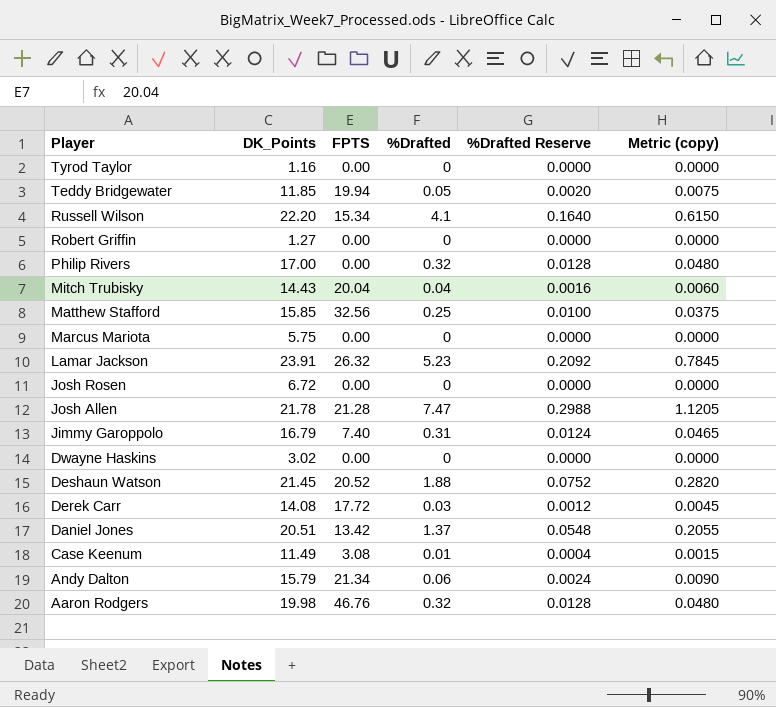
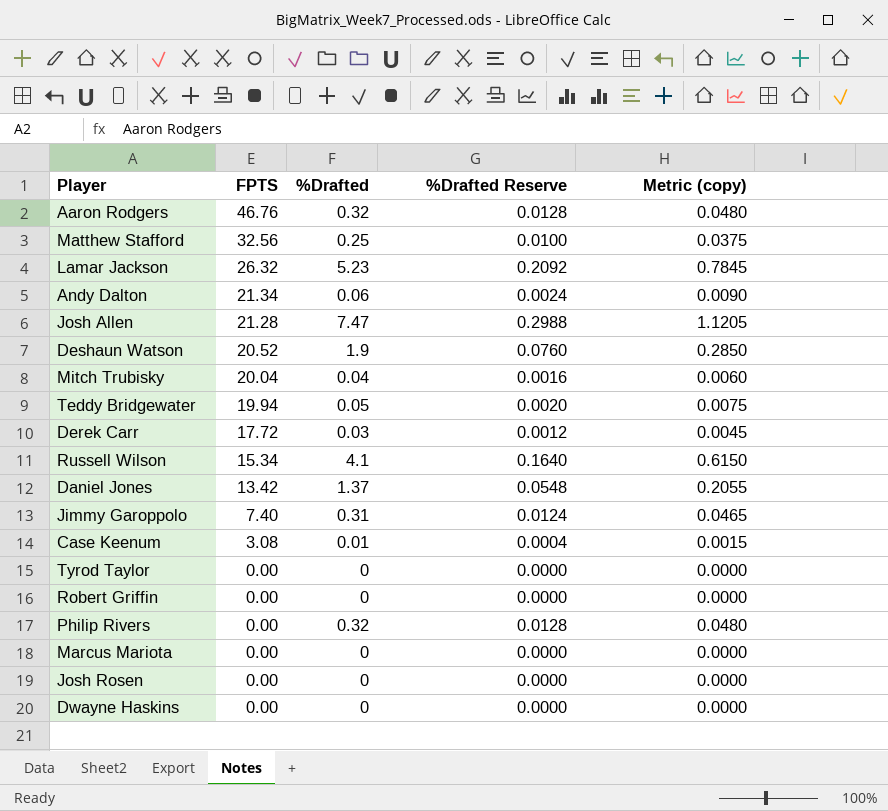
row order: Player descending -> FPTS descending
column DK_Points | position: 2 -> none
Deshaun Watson | %Drafted: 1.88 -> 1.9
Deshaun Watson | %Drafted Reserve: 0.0752 -> 0.0760
Deshaun Watson | Metric (copy): 0.2820 -> 0.2850

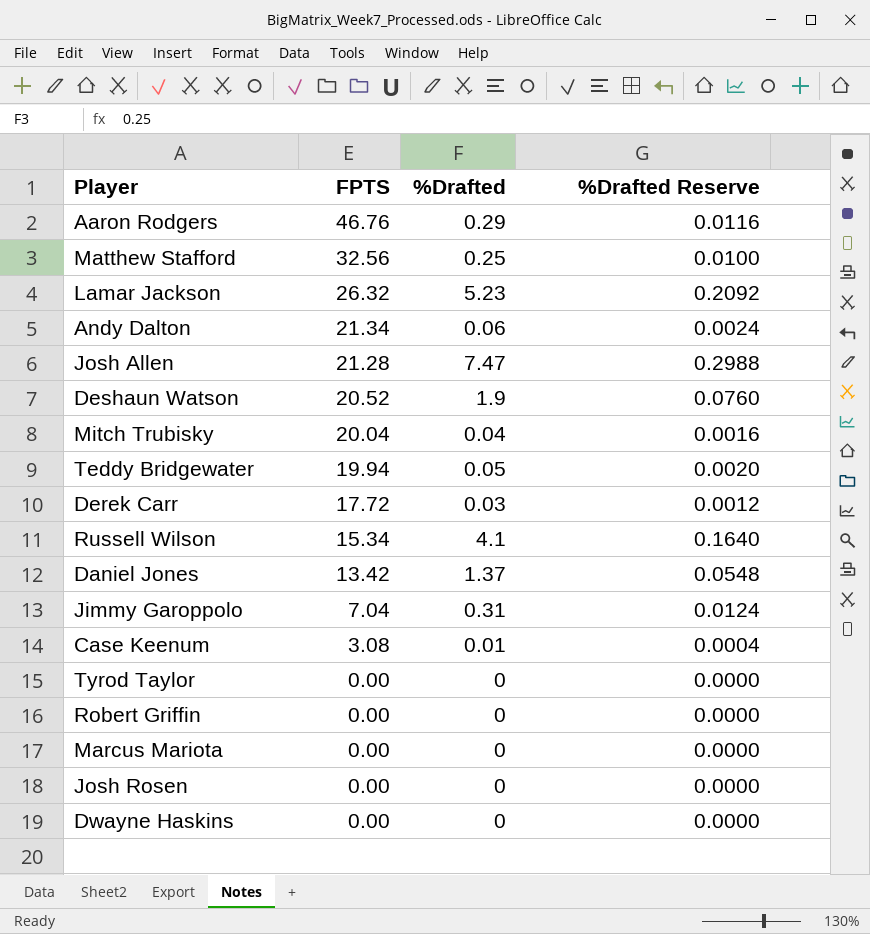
column Metric (copy) | formula: [%Drafted] * 0.15 -> none
row Philip Rivers: 0.00 | 0.32 | 0.0128 | 0.0480 -> none
Aaron Rodgers | %Drafted: 0.32 -> 0.29
Aaron Rodgers | %Drafted Reserve: 0.0128 -> 0.0116
Jimmy Garoppolo | FPTS: 7.40 -> 7.04

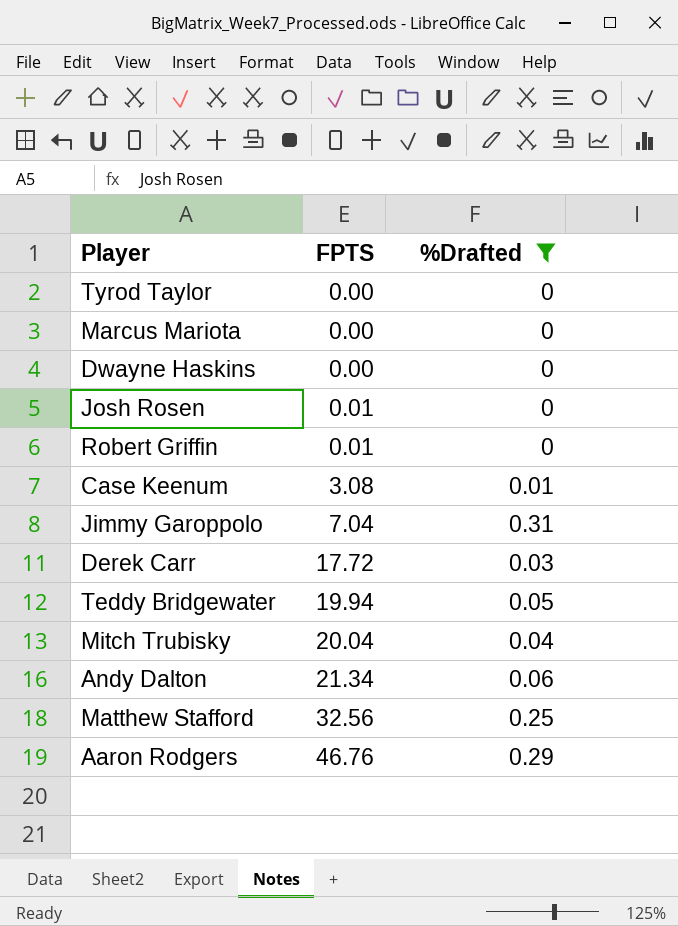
filter: none -> %Drafted <= 0.31
row order: FPTS descending -> FPTS ascending
column %Drafted Reserve | formula: [%Drafted] * 0.04 -> none
Josh Rosen | FPTS: 0.00 -> 0.01
Robert Griffin | FPTS: 0.00 -> 0.01

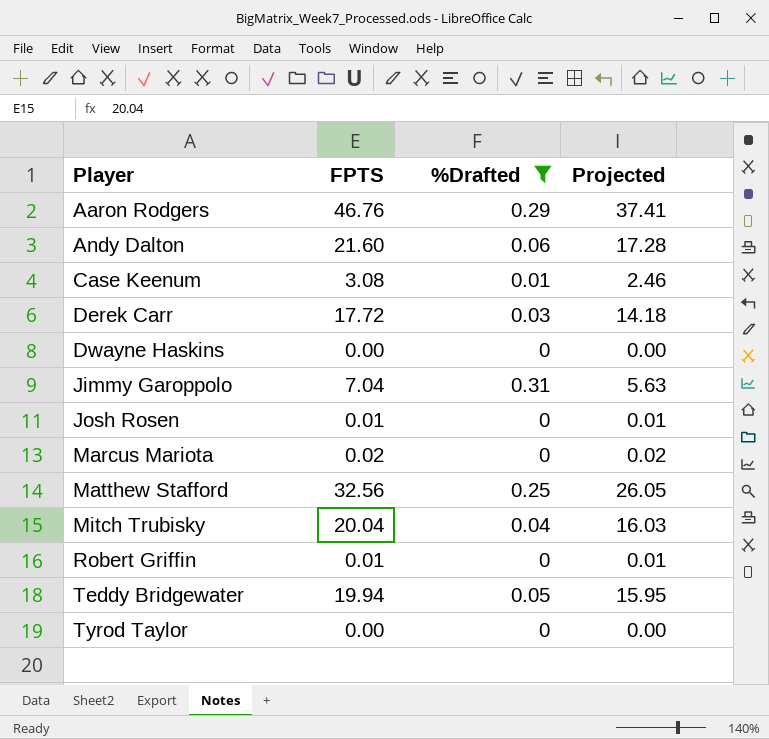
row order: FPTS ascending -> Player ascending
column Projected | formula: none -> [FPTS] * 0.8
Andy Dalton | FPTS: 21.34 -> 21.60
Marcus Mariota | FPTS: 0.00 -> 0.02

